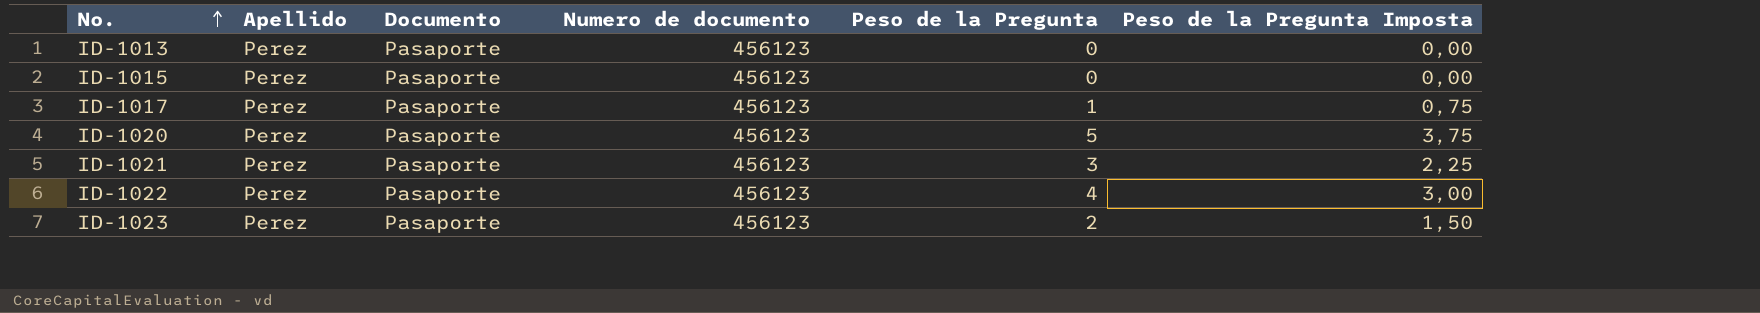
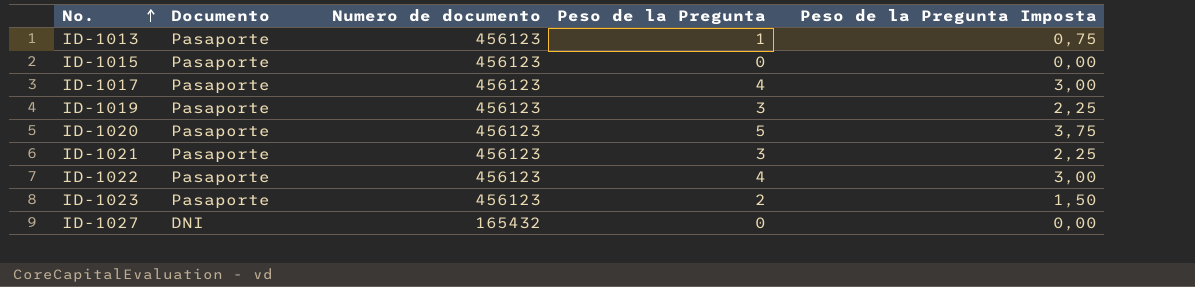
column Apellido | position: 2 -> none
ID-1013 | Peso de la Pregunta: 0 -> 1
ID-1013 | Peso de la Pregunta Imposta: 0,00 -> 0,75
ID-1017 | Peso de la Pregunta: 1 -> 4
ID-1017 | Peso de la Pregunta Imposta: 0,75 -> 3,00
row ID-1019: none -> Pasaporte | 456123 | 3 | 2,25
row ID-1027: none -> DNI | 165432 | 0 | 0,00

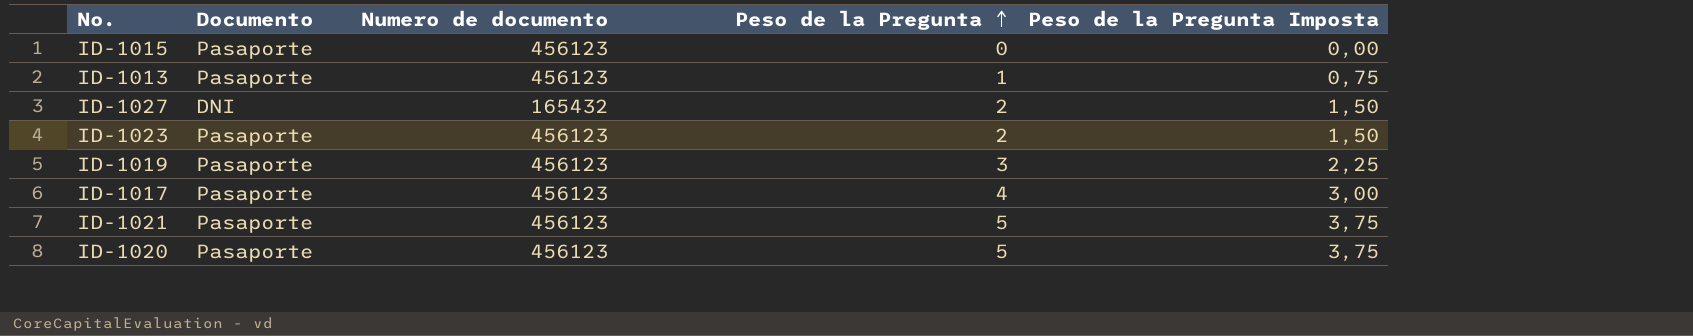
row order: No. ascending -> Peso de la Pregunta ascending
row ID-1022: Pasaporte | 456123 | 4 | 3,00 -> none
ID-1027 | Peso de la Pregunta: 0 -> 2
ID-1027 | Peso de la Pregunta Imposta: 0,00 -> 1,50
ID-1021 | Peso de la Pregunta: 3 -> 5
ID-1021 | Peso de la Pregunta Imposta: 2,25 -> 3,75

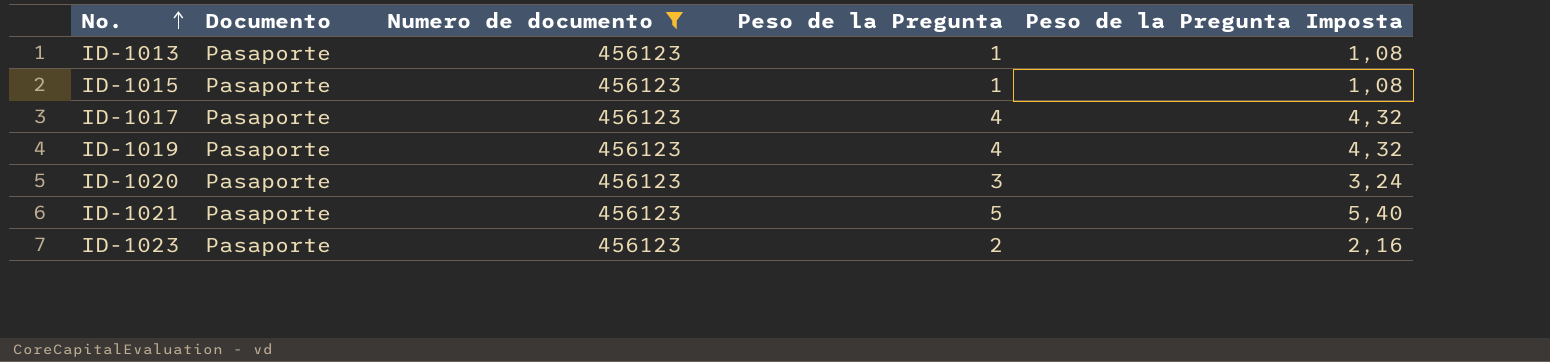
filter: none -> Numero de documento = 456123
row order: Peso de la Pregunta ascending -> No. ascending
column Peso de la Pregunta Imposta | formula: [Peso de la Pregunta] * 0,75 -> [Peso de la Pregunta] * 1,08
ID-1015 | Peso de la Pregunta: 0 -> 1
ID-1019 | Peso de la Pregunta: 3 -> 4
ID-1020 | Peso de la Pregunta: 5 -> 3

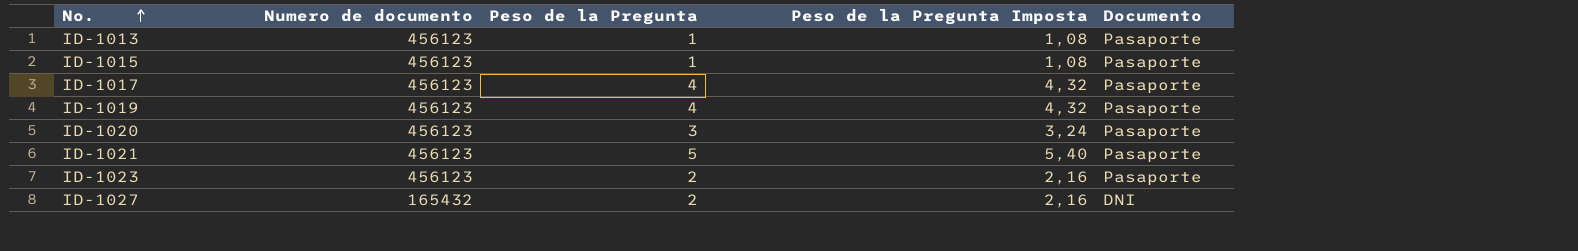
filter: Numero de documento = 456123 -> none
column Documento | position: 2 -> 5

